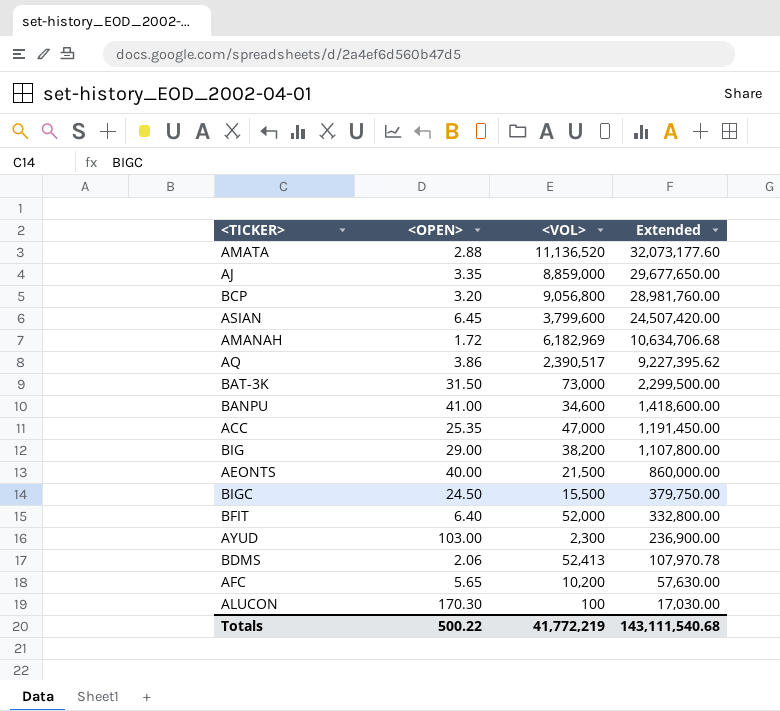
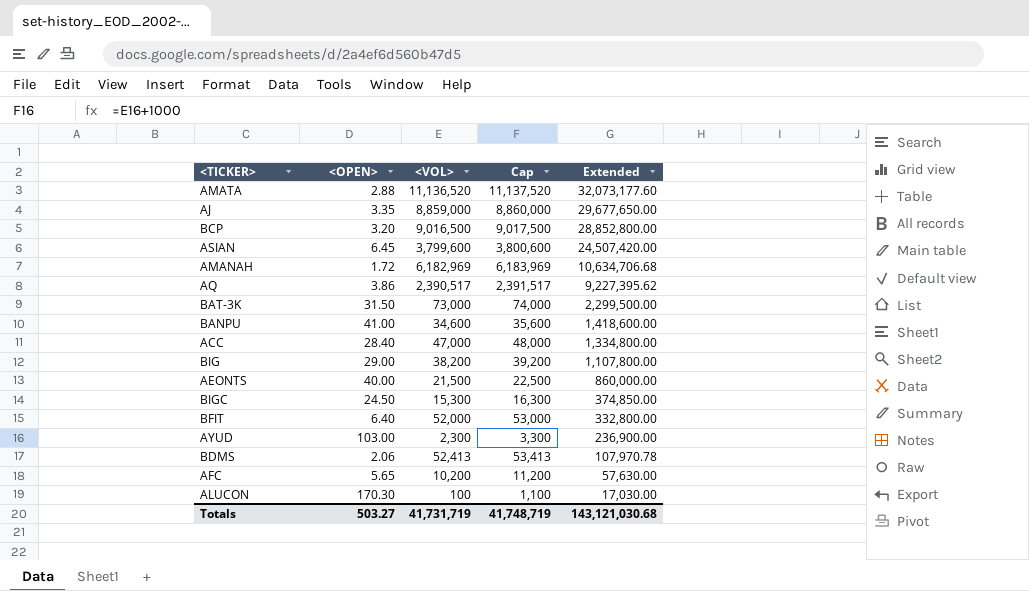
column Cap | formula: none -> [<VOL>] + 1000
BCP | <VOL>: 9,056,800 -> 9,016,500
BCP | Extended: 28,981,760.00 -> 28,852,800.00
ACC | <OPEN>: 25.35 -> 28.40
ACC | Extended: 1,191,450.00 -> 1,334,800.00
BIGC | <VOL>: 15,500 -> 15,300
BIGC | Extended: 379,750.00 -> 374,850.00
Totals | <OPEN>: 500.22 -> 503.27
Totals | <VOL>: 41,772,219 -> 41,731,719
Totals | Extended: 143,111,540.68 -> 143,121,030.68

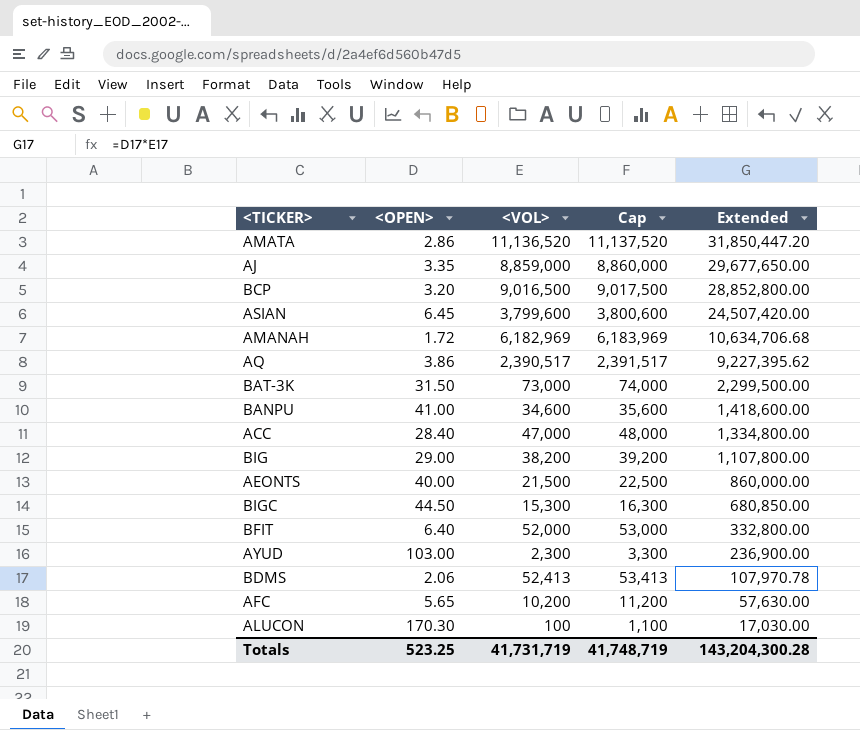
AMATA | <OPEN>: 2.88 -> 2.86
AMATA | Extended: 32,073,177.60 -> 31,850,447.20
BIGC | <OPEN>: 24.50 -> 44.50
BIGC | Extended: 374,850.00 -> 680,850.00
Totals | <OPEN>: 503.27 -> 523.25
Totals | Extended: 143,121,030.68 -> 143,204,300.28

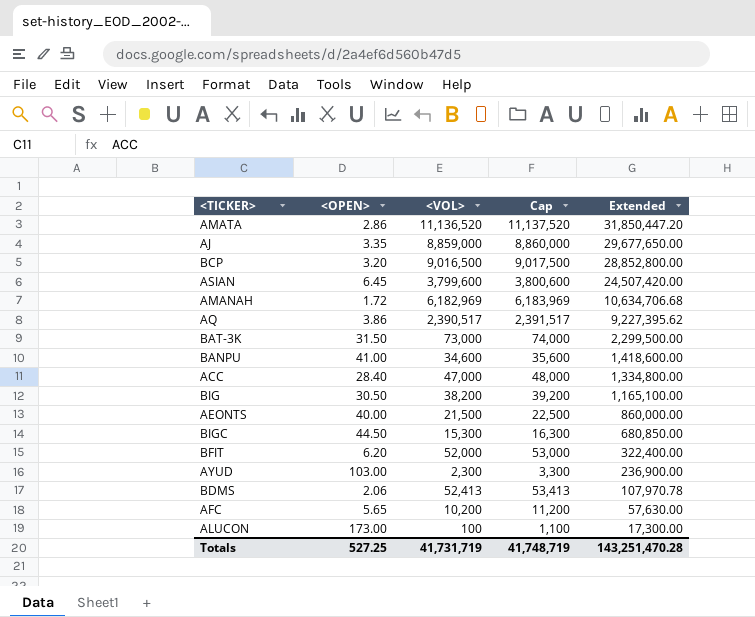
BIG | <OPEN>: 29.00 -> 30.50
BIG | Extended: 1,107,800.00 -> 1,165,100.00
BFIT | <OPEN>: 6.40 -> 6.20
BFIT | Extended: 332,800.00 -> 322,400.00
ALUCON | <OPEN>: 170.30 -> 173.00
ALUCON | Extended: 17,030.00 -> 17,300.00
Totals | <OPEN>: 523.25 -> 527.25
Totals | Extended: 143,204,300.28 -> 143,251,470.28

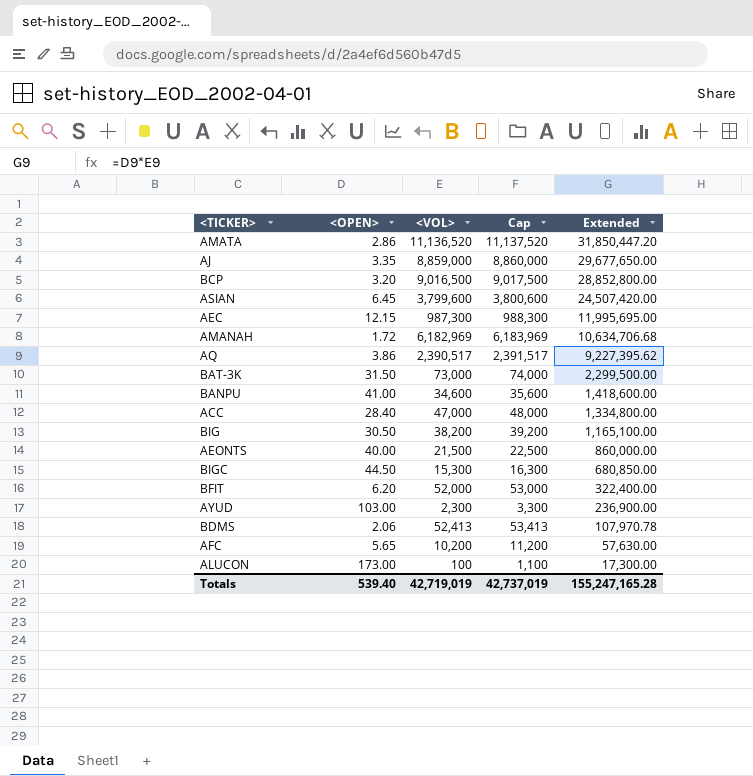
row AEC: none -> 12.15 | 987,300 | 988,300 | 11,995,695.00
Totals | <OPEN>: 527.25 -> 539.40
Totals | <VOL>: 41,731,719 -> 42,719,019
Totals | Cap: 41,748,719 -> 42,737,019
Totals | Extended: 143,251,470.28 -> 155,247,165.28

